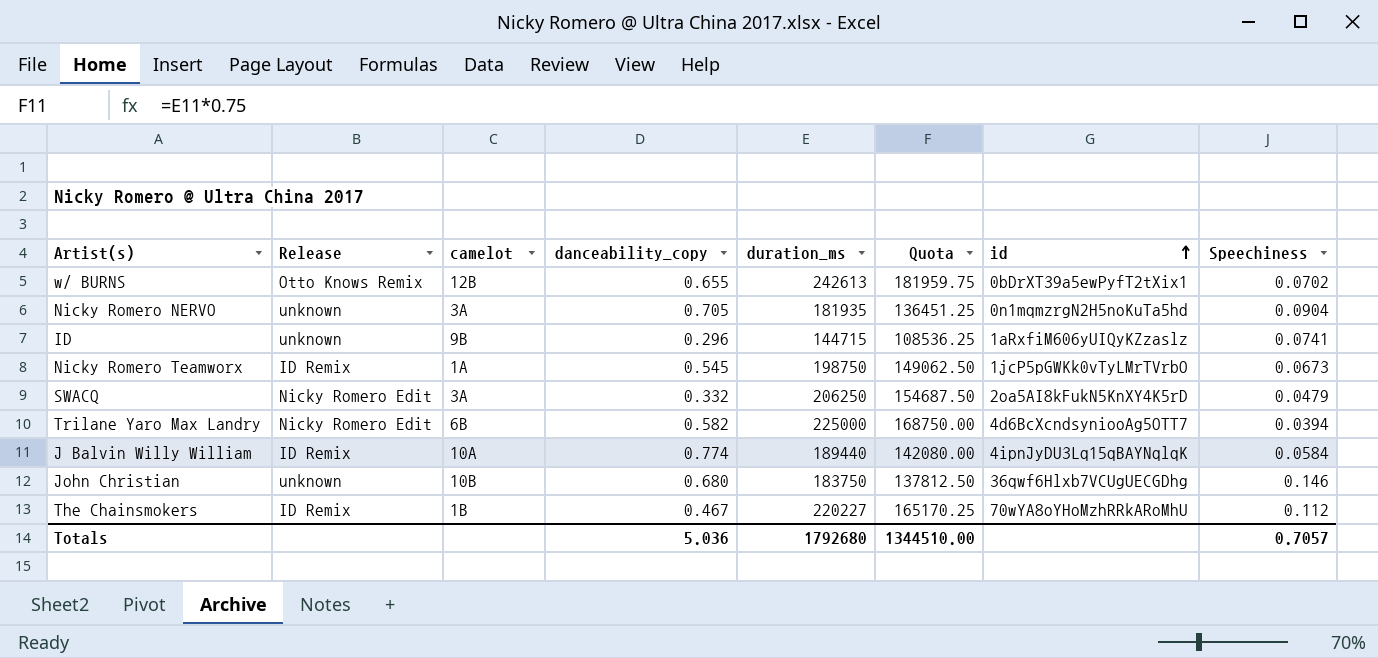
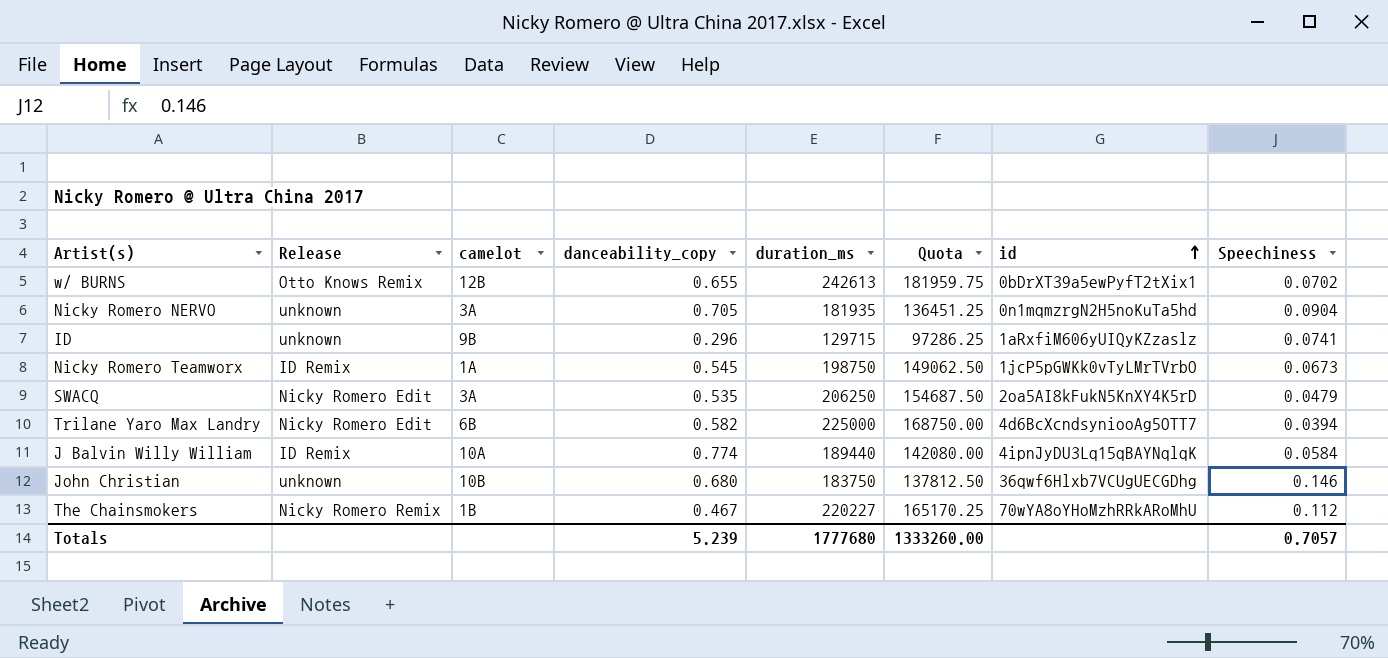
ID | duration_ms: 144715 -> 129715
ID | Quota: 108536.25 -> 97286.25
SWACQ | danceability_copy: 0.332 -> 0.535
The Chainsmokers | Release: ID Remix -> Nicky Romero Remix
Totals | danceability_copy: 5.036 -> 5.239
Totals | duration_ms: 1792680 -> 1777680
Totals | Quota: 1344510.00 -> 1333260.00

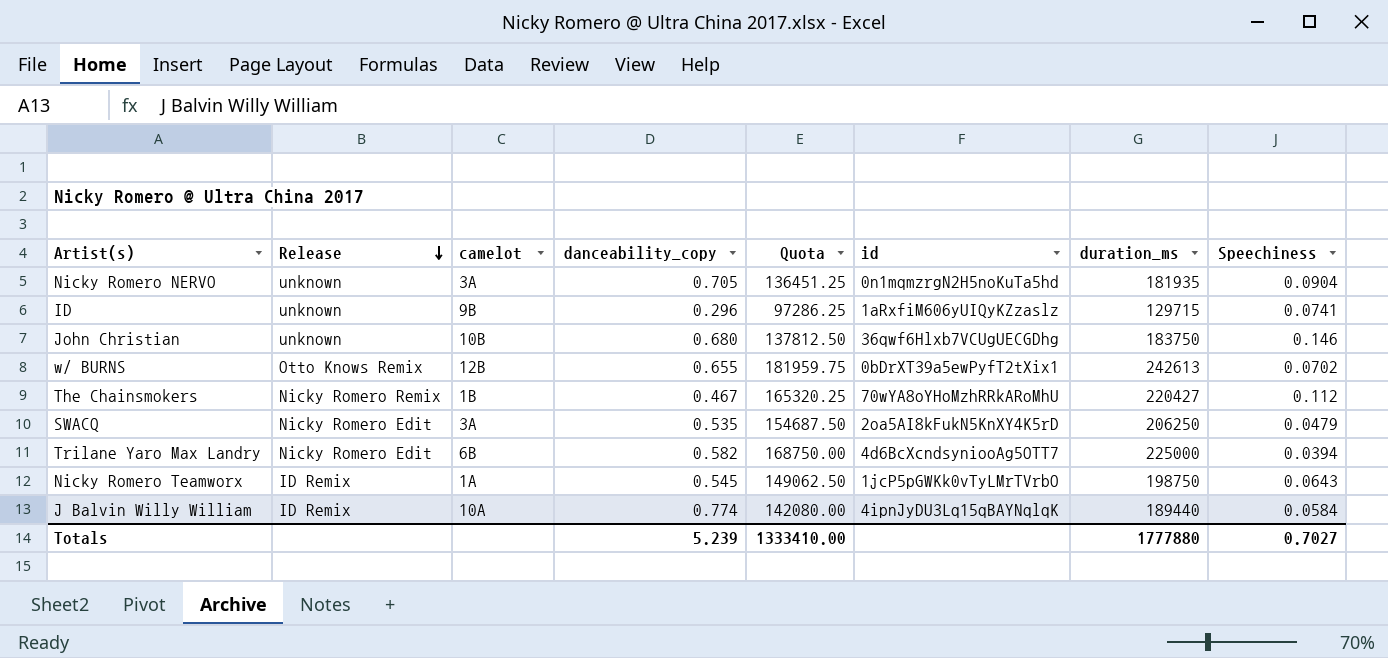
row order: id ascending -> Release descending
column duration_ms | position: 5 -> 7
The Chainsmokers | Quota: 165170.25 -> 165320.25
The Chainsmokers | duration_ms: 220227 -> 220427
Nicky Romero Teamworx | Speechiness: 0.0673 -> 0.0643
Totals | Quota: 1333260.00 -> 1333410.00
Totals | duration_ms: 1777680 -> 1777880
Totals | Speechiness: 0.7057 -> 0.7027

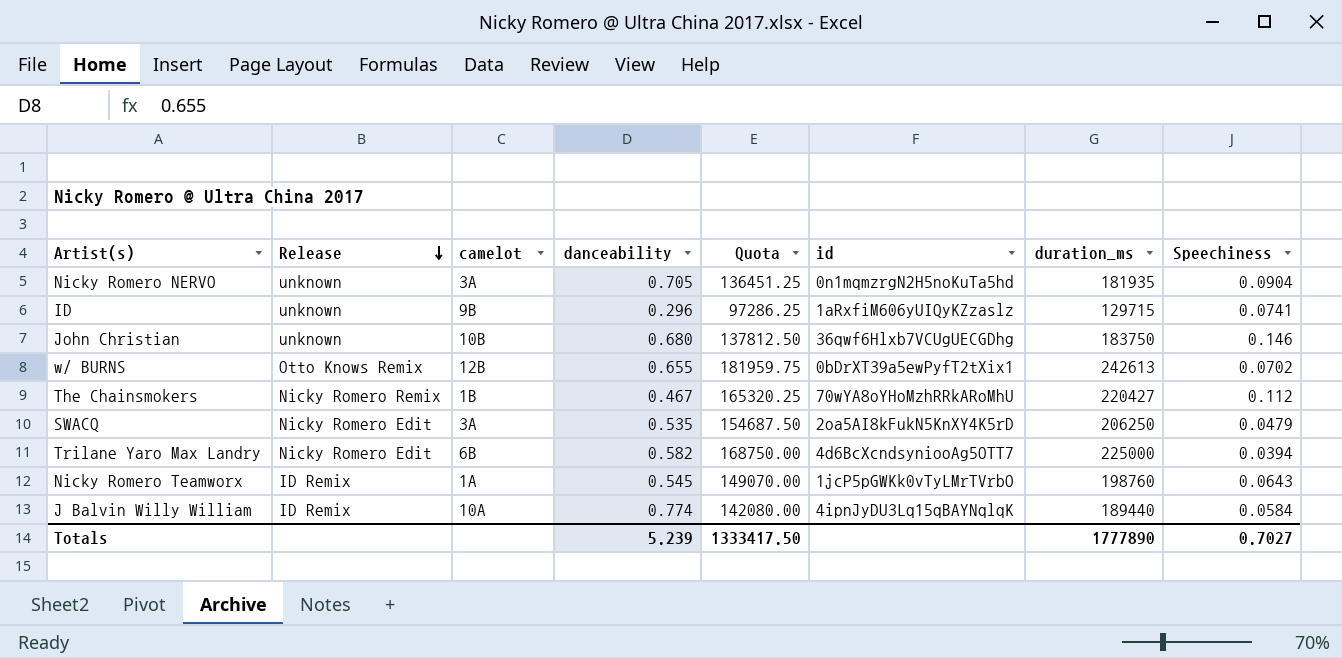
column name: danceability_copy -> danceability
Nicky Romero Teamworx | Quota: 149062.50 -> 149070.00
Nicky Romero Teamworx | duration_ms: 198750 -> 198760
Totals | Quota: 1333410.00 -> 1333417.50
Totals | duration_ms: 1777880 -> 1777890

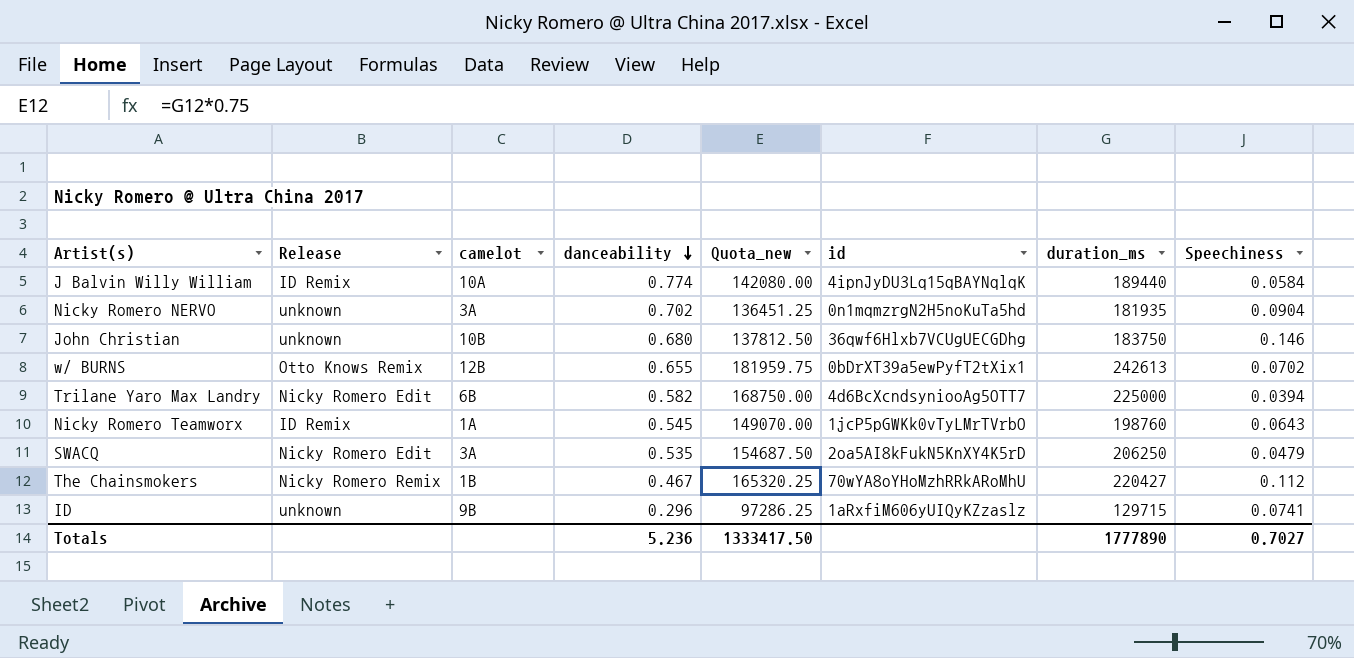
row order: Release descending -> danceability descending
column name: Quota -> Quota_new
Nicky Romero NERVO | danceability: 0.705 -> 0.702
Totals | danceability: 5.239 -> 5.236

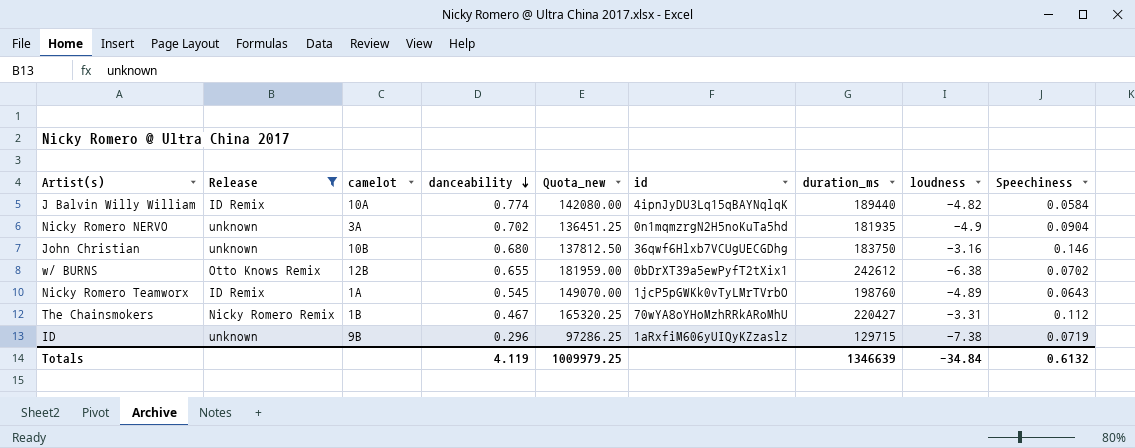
filter: none -> Release != Nicky Romero Edit
column loudness | position: none -> 8
w/ BURNS | Quota_new: 181959.75 -> 181959.00
w/ BURNS | duration_ms: 242613 -> 242612
ID | Speechiness: 0.0741 -> 0.0719
Totals | danceability: 5.236 -> 4.119
Totals | Quota_new: 1333417.50 -> 1009979.25
Totals | duration_ms: 1777890 -> 1346639
Totals | Speechiness: 0.7027 -> 0.6132

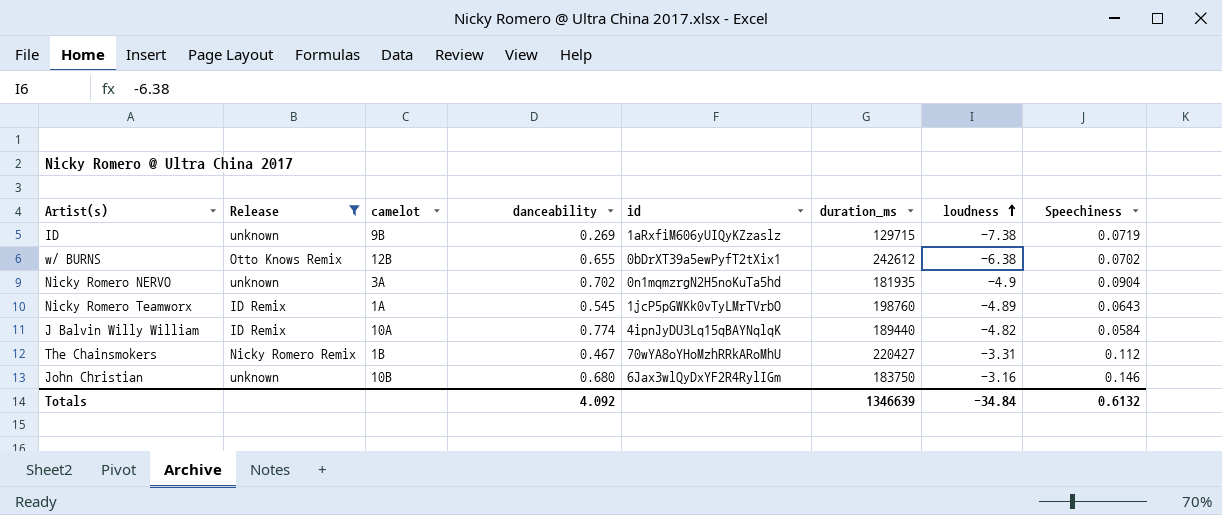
row order: danceability descending -> loudness ascending
column Quota_new | formula: [duration_ms] * 0.75 -> none
ID | danceability: 0.296 -> 0.269
John Christian | id: 36qwf6Hlxb7VCUgUECGDhg -> 6Jax3wlQyDxYF2R4RylIGm
Totals | danceability: 4.119 -> 4.092

